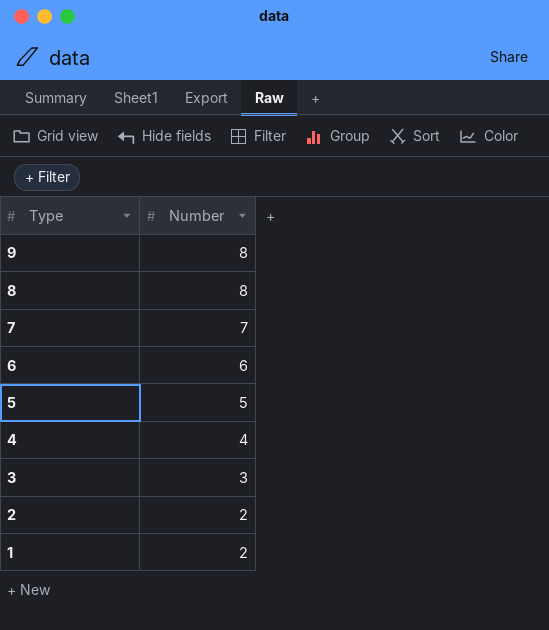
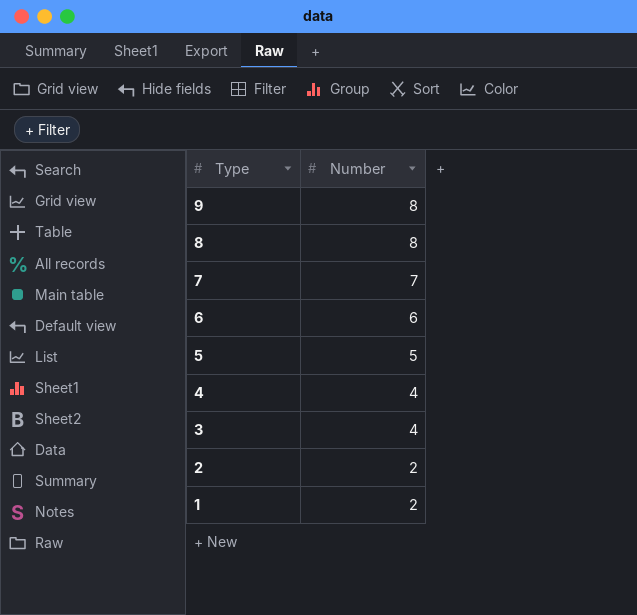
3 | Number: 3 -> 4

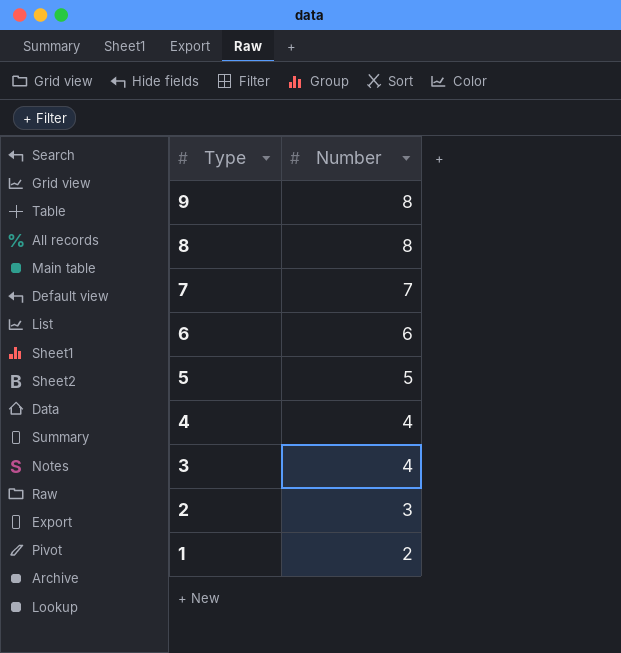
2 | Number: 2 -> 3

